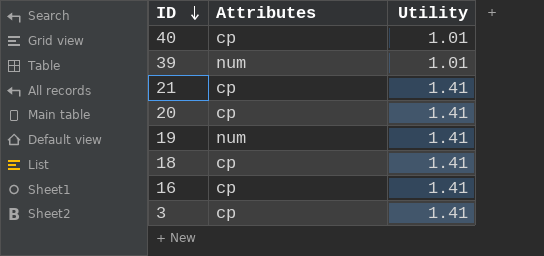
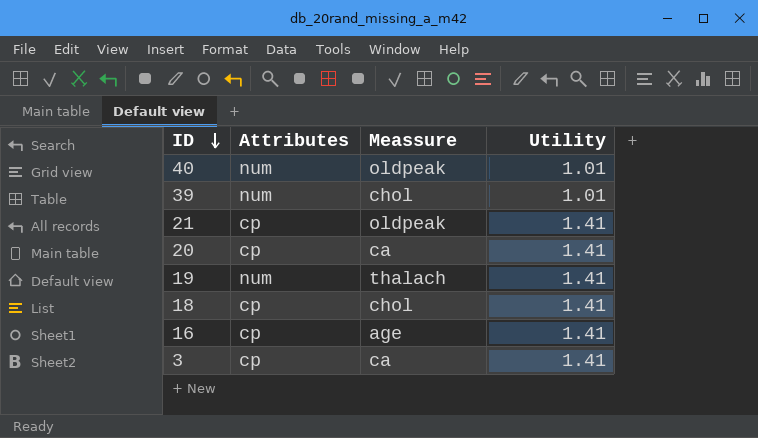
column Meassure | position: none -> 3
40 | Attributes: cp -> num

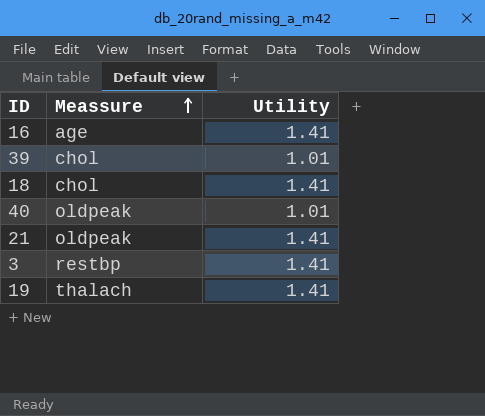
row order: ID descending -> Meassure ascending
column Attributes | position: 2 -> none
row 20: cp | ca | 1.41 -> none
3 | Meassure: ca -> restbp

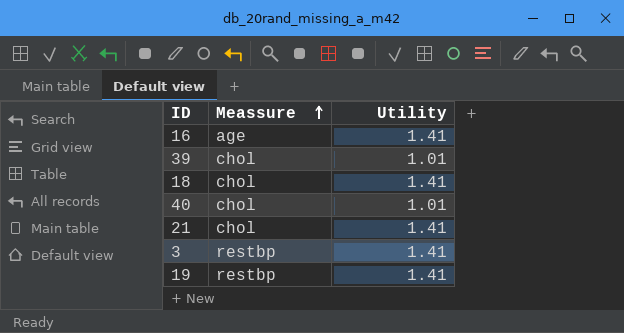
40 | Meassure: oldpeak -> chol
21 | Meassure: oldpeak -> chol
19 | Meassure: thalach -> restbp

